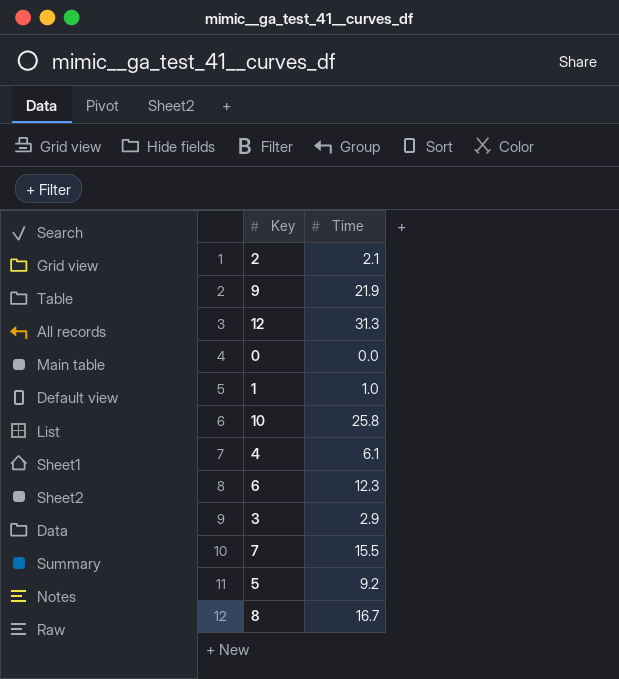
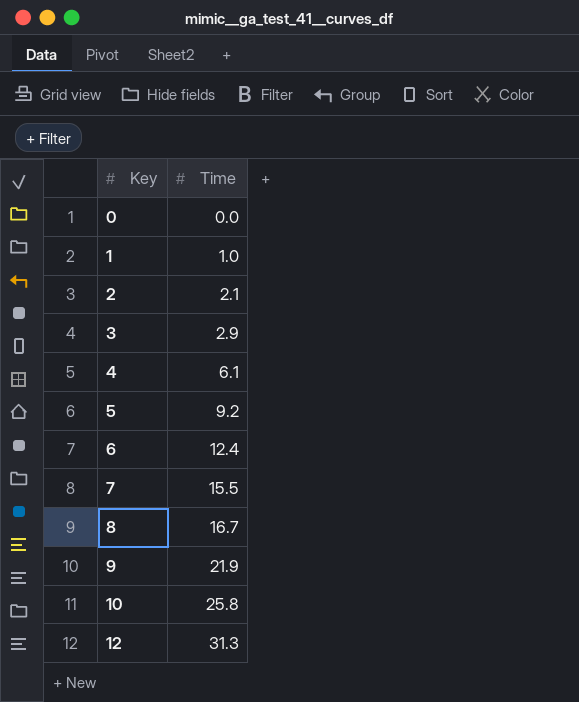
row order: none -> Key ascending
6 | Time: 12.3 -> 12.4

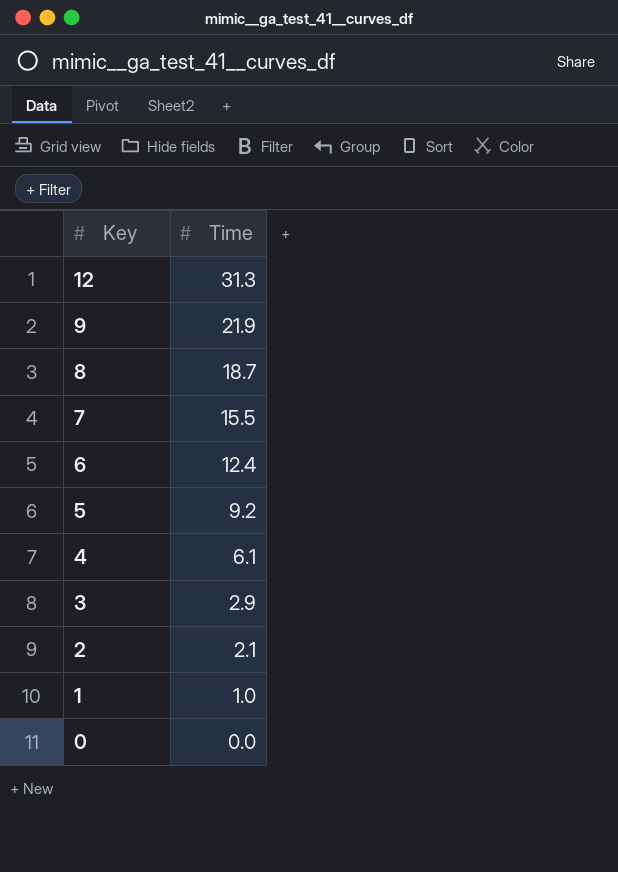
row order: Key ascending -> Key descending
row 10: 25.8 -> none
8 | Time: 16.7 -> 18.7

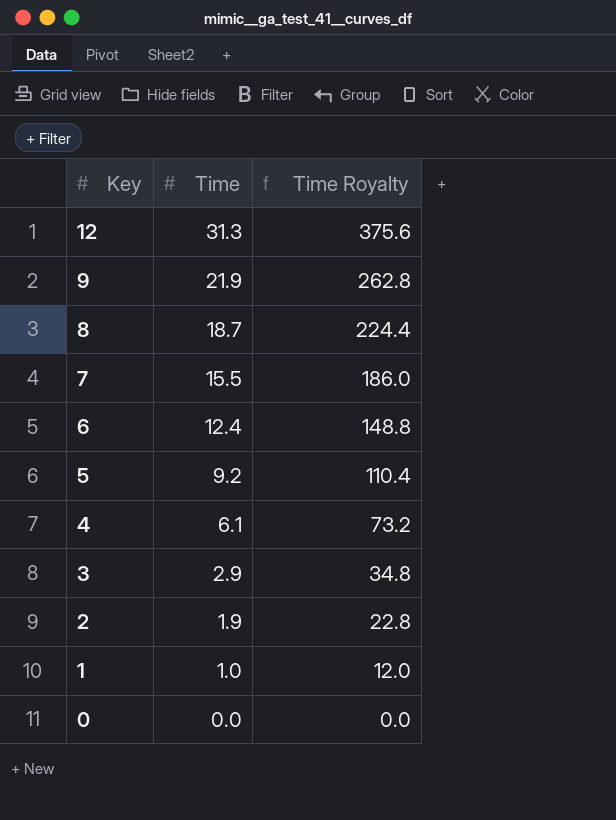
column Time Royalty | formula: none -> [Time] * 12
2 | Time: 2.1 -> 1.9

